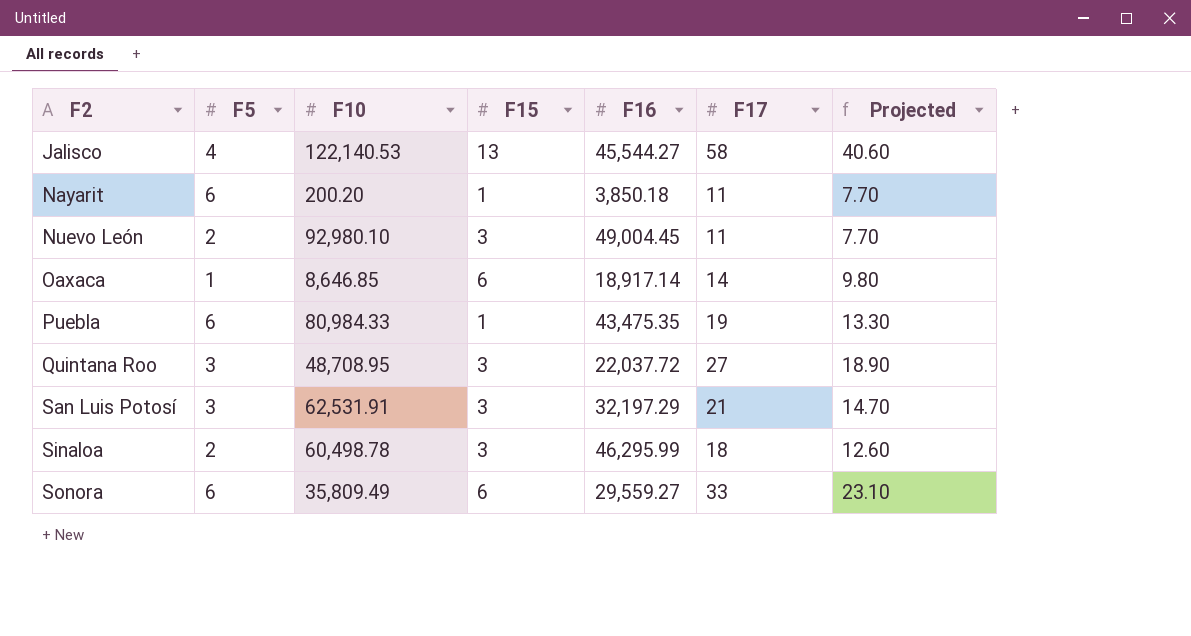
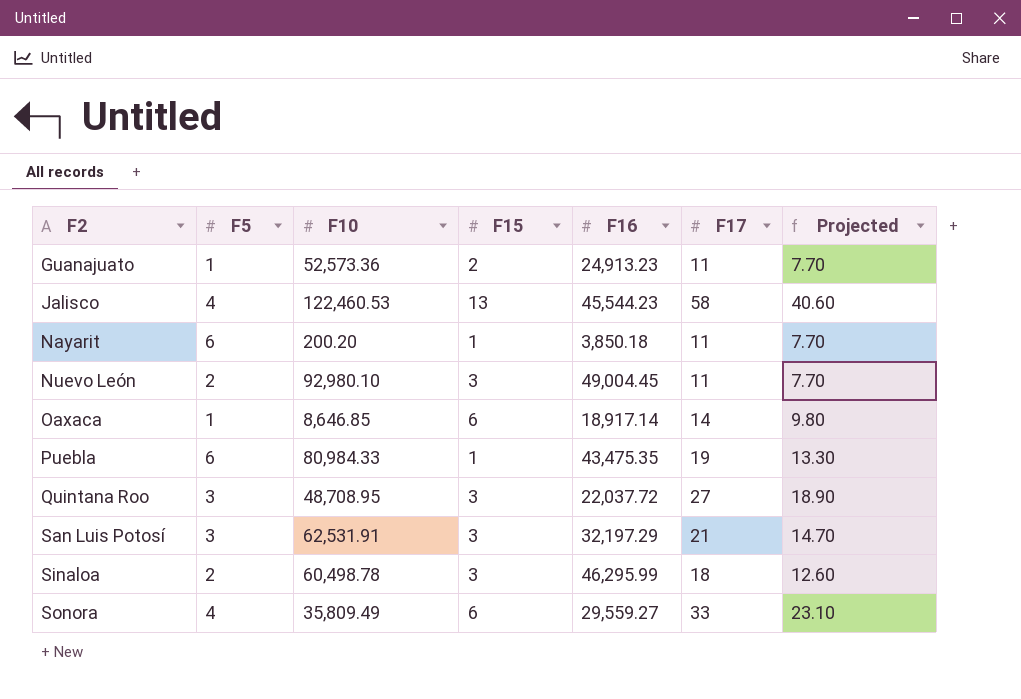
row Guanajuato: none -> 1 | 52,573.36 | 2 | 24,913.23 | 11 | 7.70
Jalisco | F10: 122,140.53 -> 122,460.53
Jalisco | F16: 45,544.27 -> 45,544.23
Sonora | F5: 6 -> 4

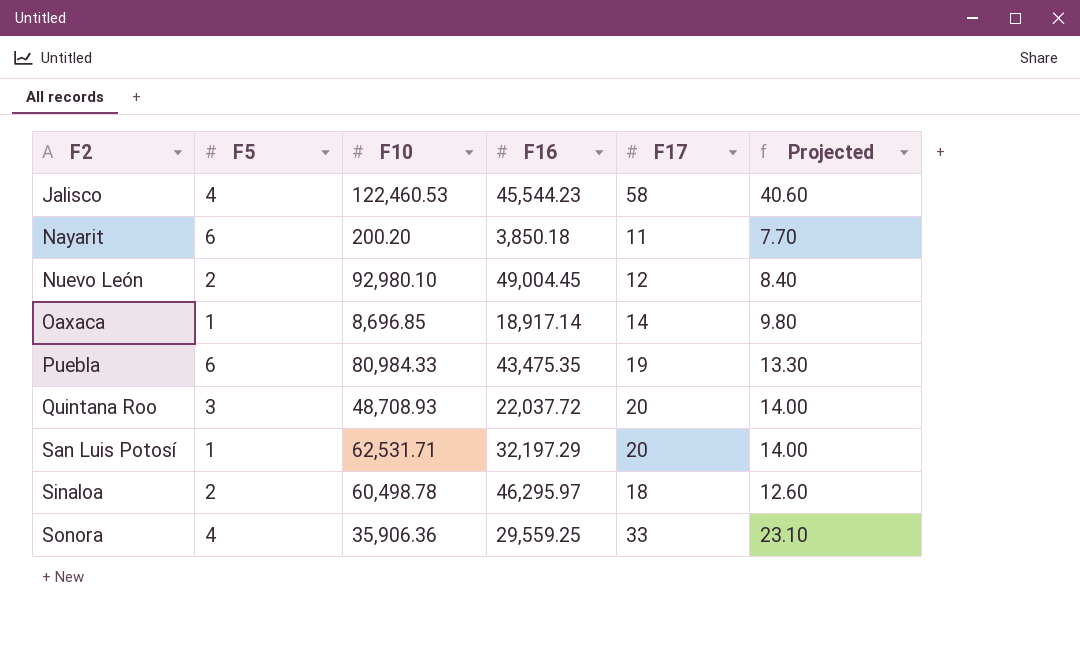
column F15 | position: 4 -> none
row Guanajuato: 1 | 52,573.36 | 2 | 24,913.23 | 11 | 7.70 -> none
Nuevo León | F17: 11 -> 12
Nuevo León | Projected: 7.70 -> 8.40
Oaxaca | F10: 8,646.85 -> 8,696.85
Quintana Roo | F10: 48,708.95 -> 48,708.93
Quintana Roo | F17: 27 -> 20
Quintana Roo | Projected: 18.90 -> 14.00
San Luis Potosí | F5: 3 -> 1
San Luis Potosí | F10: 62,531.91 -> 62,531.71
San Luis Potosí | F17: 21 -> 20
San Luis Potosí | Projected: 14.70 -> 14.00
Sinaloa | F16: 46,295.99 -> 46,295.97
Sonora | F10: 35,809.49 -> 35,906.36
Sonora | F16: 29,559.27 -> 29,559.25

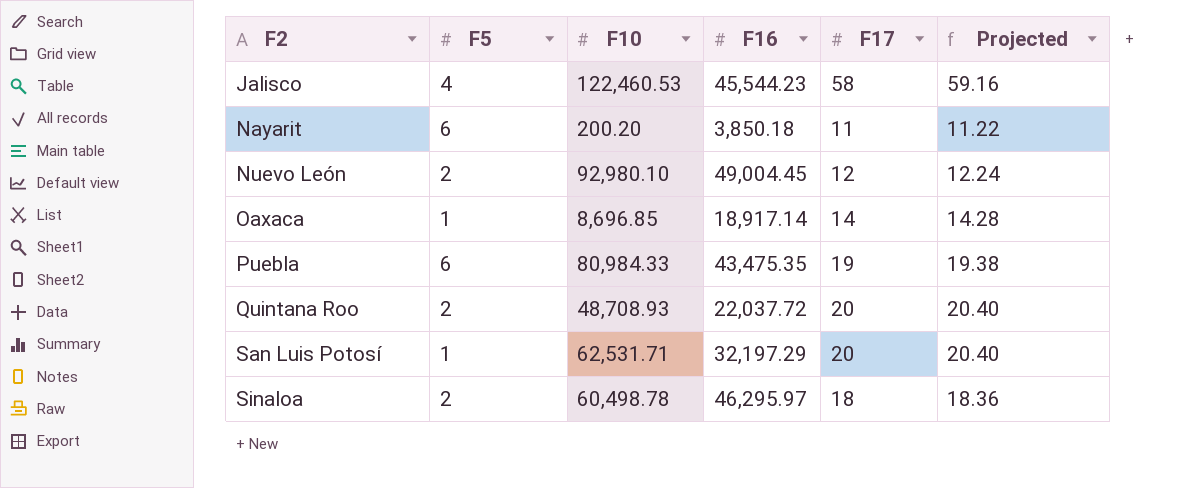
column Projected | formula: [F17] * 0.7 -> [F17] * 1.02
row Sonora: 4 | 35,906.36 | 29,559.25 | 33 | 23.10 -> none
Quintana Roo | F5: 3 -> 2

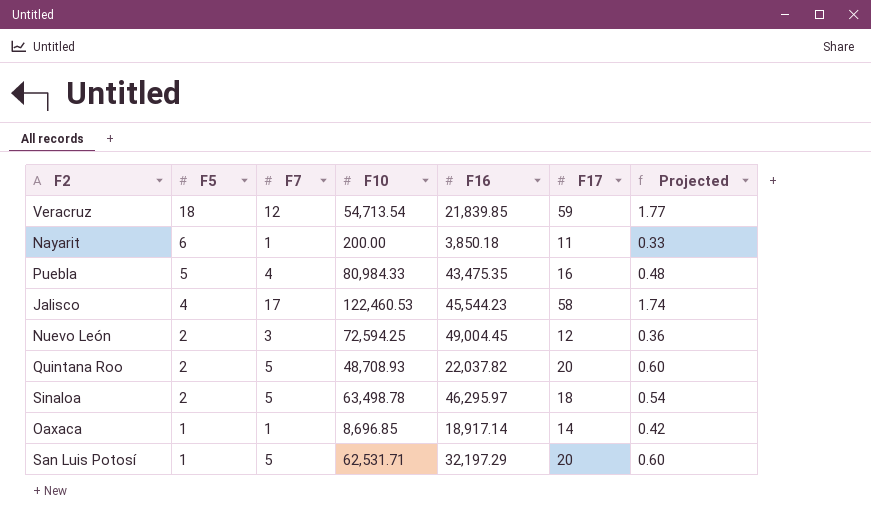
row order: F2 ascending -> F5 descending
column F7 | position: none -> 3
column Projected | formula: [F17] * 1.02 -> [F17] * 0.03
row Veracruz: none -> 18 | 12 | 54,713.54 | 21,839.85 | 59 | 1.77
Nayarit | F10: 200.20 -> 200.00
Puebla | F5: 6 -> 5
Puebla | F17: 19 -> 16
Nuevo León | F10: 92,980.10 -> 72,594.25
Quintana Roo | F16: 22,037.72 -> 22,037.82
Sinaloa | F10: 60,498.78 -> 63,498.78

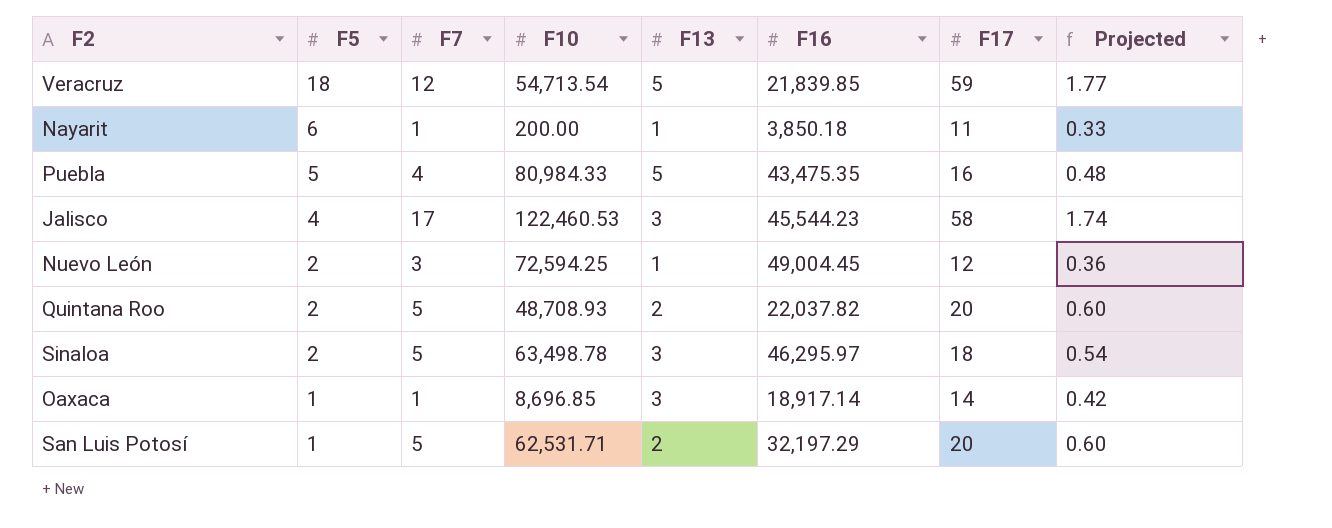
column F13 | position: none -> 5

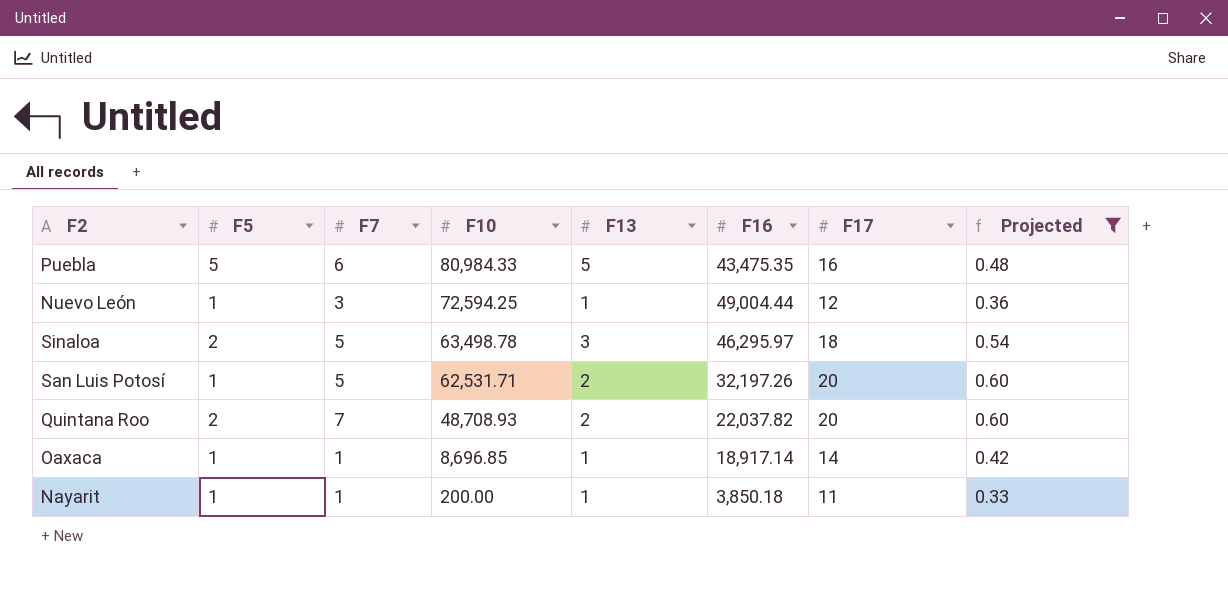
filter: none -> Projected <= 0.60
row order: F5 descending -> F10 descending
Puebla | F7: 4 -> 6
Nuevo León | F5: 2 -> 1
Nuevo León | F16: 49,004.45 -> 49,004.44
San Luis Potosí | F16: 32,197.29 -> 32,197.26
Quintana Roo | F7: 5 -> 7
Oaxaca | F13: 3 -> 1
Nayarit | F5: 6 -> 1

